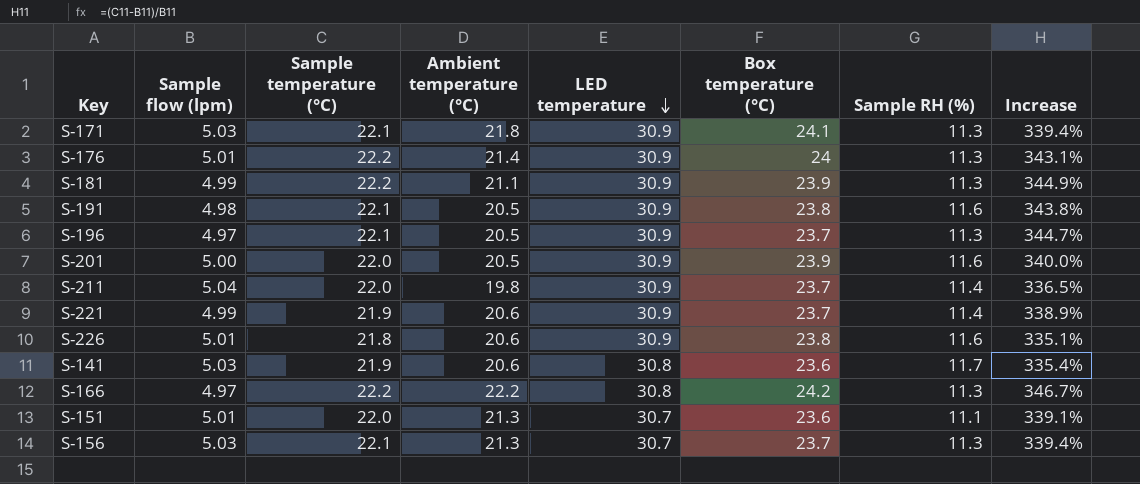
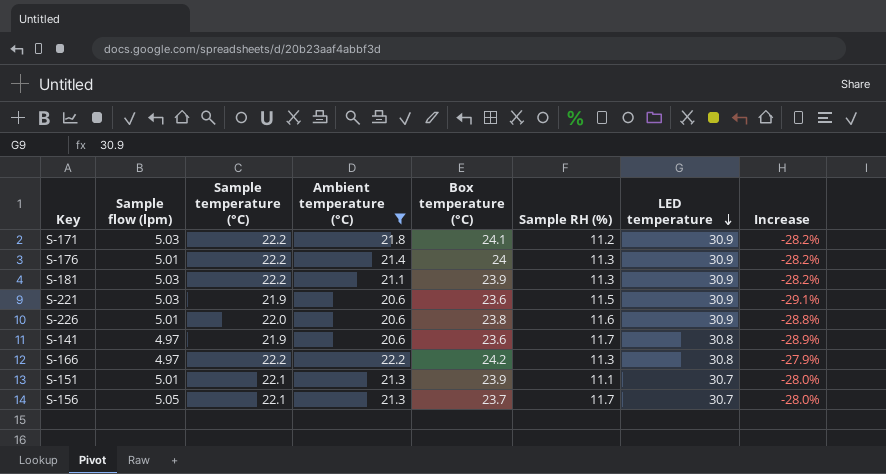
filter: none -> Ambient temperature (°C) >= 20.6
column LED temperature | position: 5 -> 7
column Increase | formula: ([Sample temperature (°C)] - [Sample flow (lpm)]) / [Sample flow (lpm)] -> ([Sample temperature (°C)] - [LED temperature]) / [LED temperature]
S-171 | Sample temperature (°C): 22.1 -> 22.2
S-171 | Sample RH (%): 11.3 -> 11.2
S-181 | Sample flow (lpm): 4.99 -> 5.03
S-221 | Sample flow (lpm): 4.99 -> 5.03
S-221 | Box temperature (°C): 23.7 -> 23.6
S-221 | Sample RH (%): 11.4 -> 11.5
S-226 | Sample temperature (°C): 21.8 -> 22.0
S-141 | Sample flow (lpm): 5.03 -> 4.97
S-151 | Sample temperature (°C): 22.0 -> 22.1
S-151 | Box temperature (°C): 23.6 -> 23.9
S-156 | Sample flow (lpm): 5.03 -> 5.05
S-156 | Sample RH (%): 11.3 -> 11.7

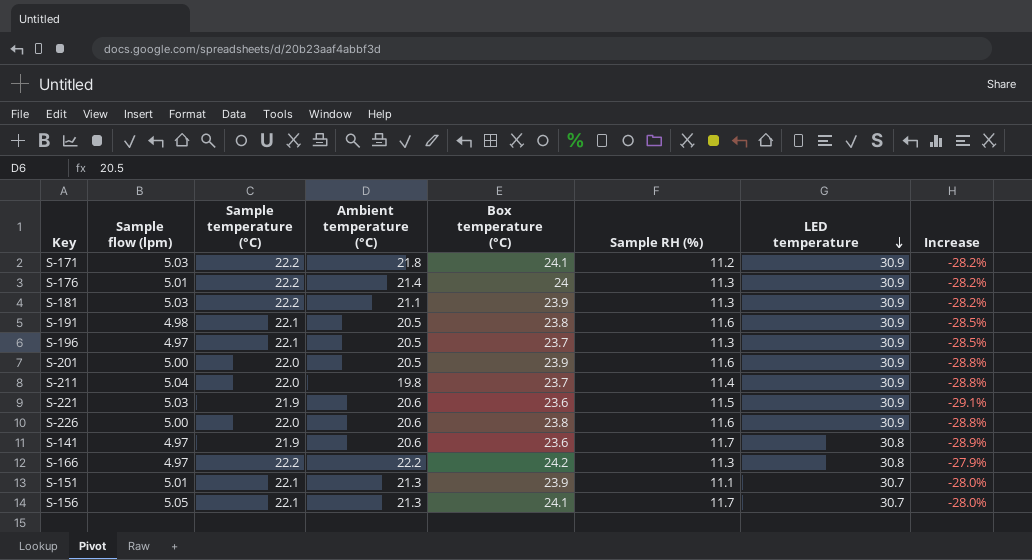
filter: Ambient temperature (°C) >= 20.6 -> none
S-226 | Sample flow (lpm): 5.01 -> 5.00
S-156 | Box temperature (°C): 23.7 -> 24.1

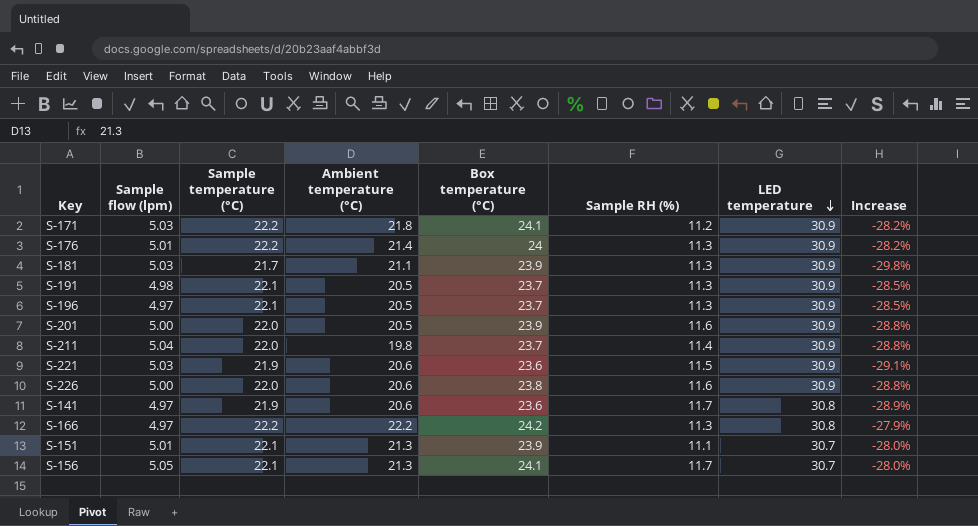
S-181 | Sample temperature (°C): 22.2 -> 21.7
S-181 | Increase: -28.2% -> -29.8%
S-191 | Box temperature (°C): 23.8 -> 23.7
S-191 | Sample RH (%): 11.6 -> 11.3

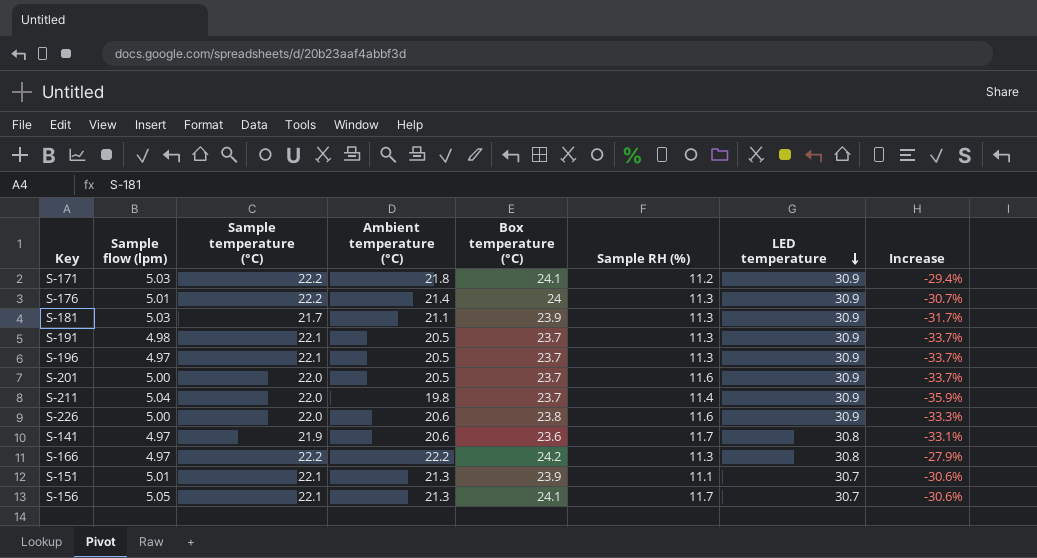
column Increase | formula: ([Sample temperature (°C)] - [LED temperature]) / [LED temperature] -> ([Ambient temperature (°C)] - [LED temperature]) / [LED temperature]
row S-221: 5.03 | 21.9 | 20.6 | 23.6 | 11.5 | 30.9 | -29.1% -> none
S-201 | Box temperature (°C): 23.9 -> 23.7

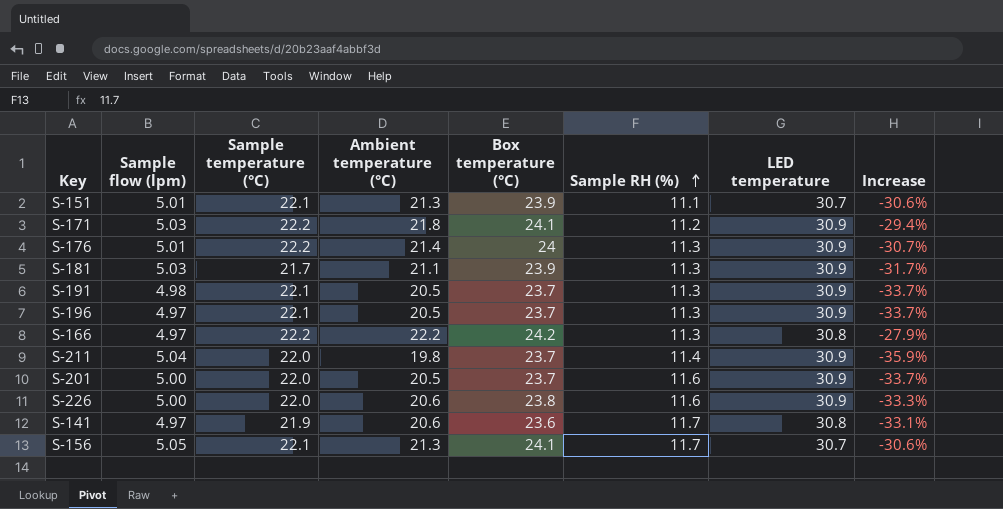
row order: LED temperature descending -> Sample RH (%) ascending

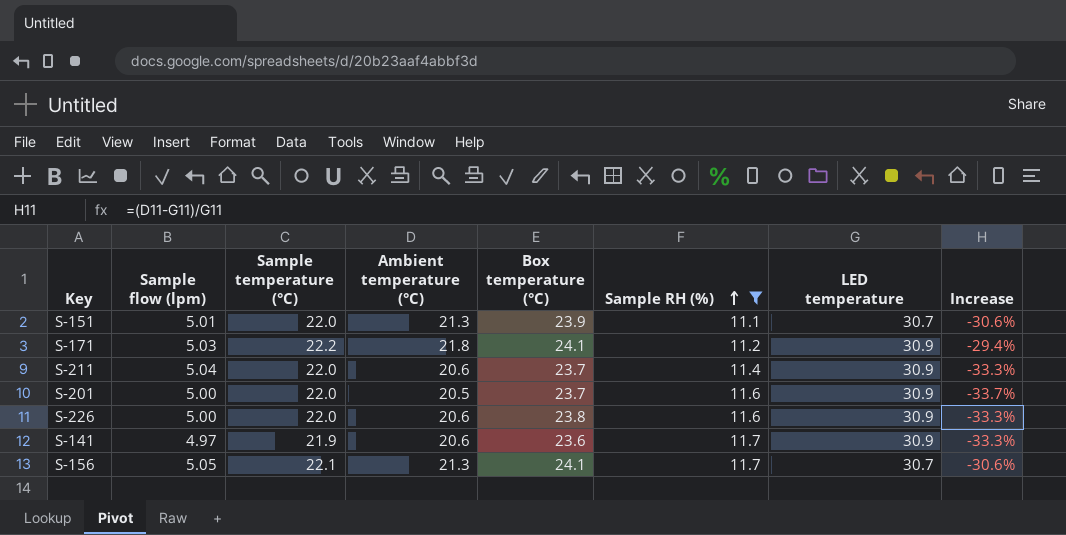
filter: none -> Sample RH (%) != 11.3
S-151 | Sample temperature (°C): 22.1 -> 22.0
S-211 | Ambient temperature (°C): 19.8 -> 20.6
S-211 | Increase: -35.9% -> -33.3%
S-141 | LED temperature: 30.8 -> 30.9
S-141 | Increase: -33.1% -> -33.3%

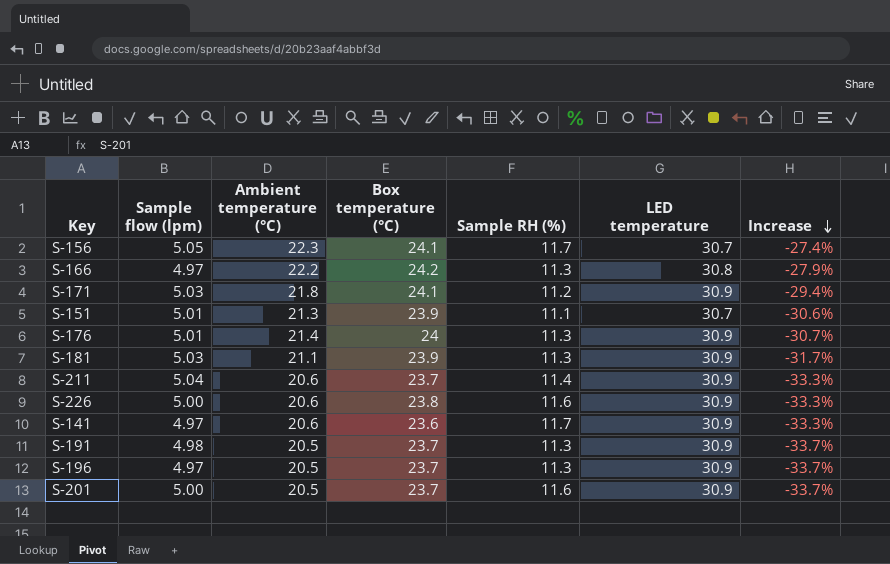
filter: Sample RH (%) != 11.3 -> none
row order: Sample RH (%) ascending -> Increase descending
column Sample temperature (°C) | position: 3 -> none
S-156 | Ambient temperature (°C): 21.3 -> 22.3
S-156 | Increase: -30.6% -> -27.4%

